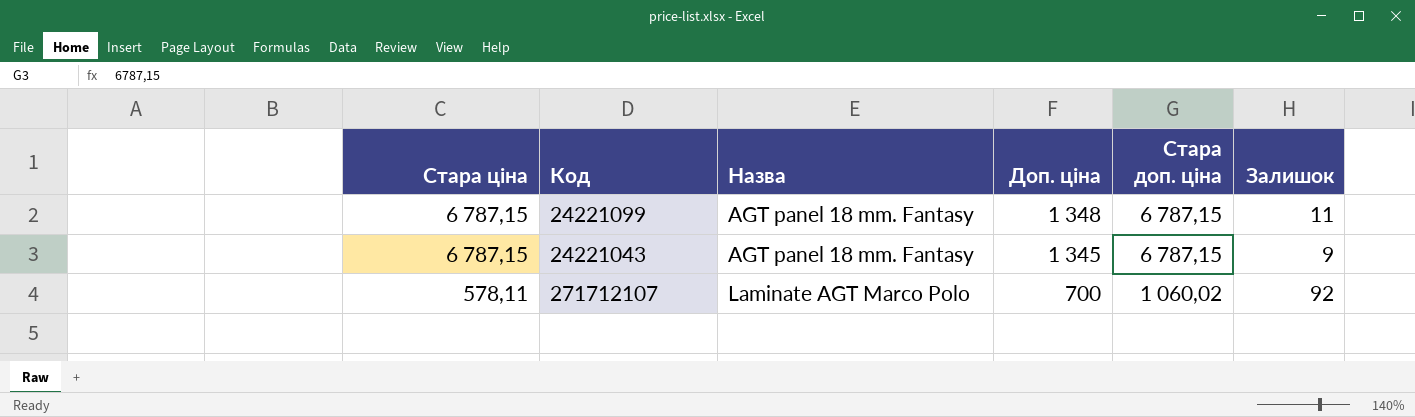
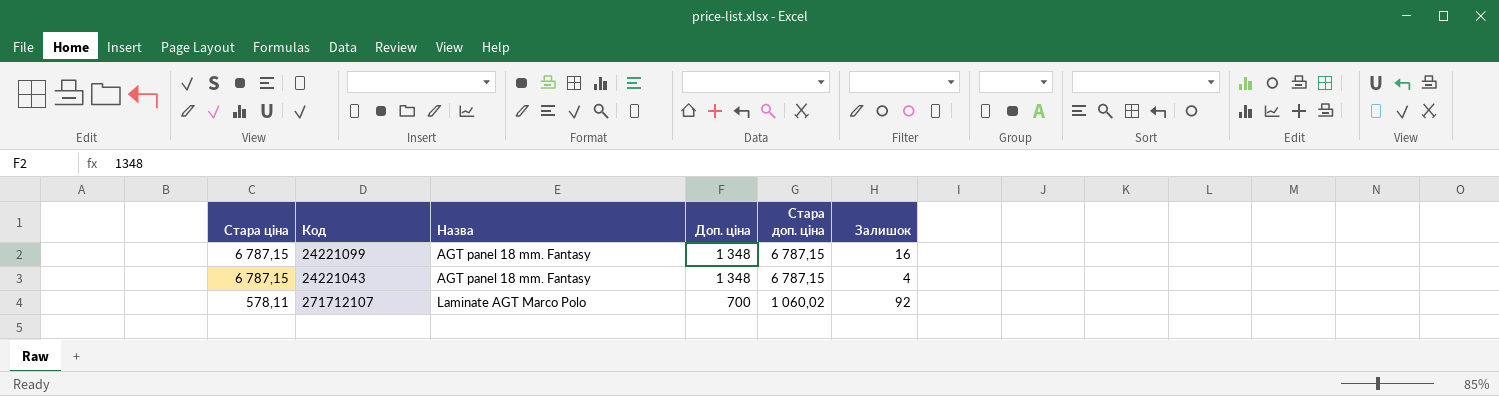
24221099 | Залишок: 11 -> 16
24221043 | Доп. ціна: 1 345 -> 1 348
24221043 | Залишок: 9 -> 4

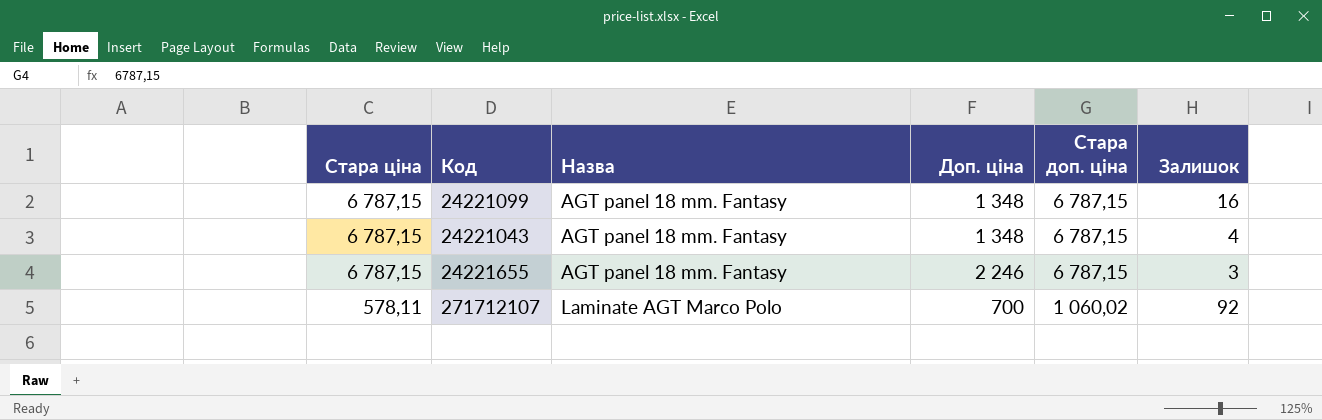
row 24221655: none -> 6 787,15 | AGT panel 18 mm. Fantasy | 2 246 | 6 787,15 | 3

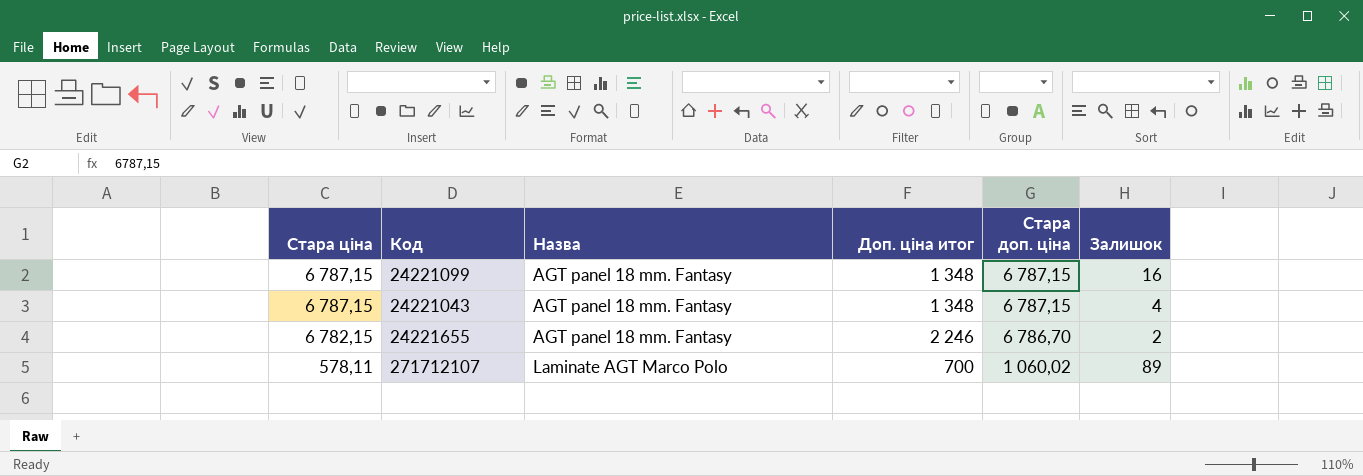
column name: Доп. ціна -> Доп. ціна итог
24221655 | Стара ціна: 6 787,15 -> 6 782,15
24221655 | Стара доп. ціна: 6 787,15 -> 6 786,70
24221655 | Залишок: 3 -> 2
271712107 | Залишок: 92 -> 89

